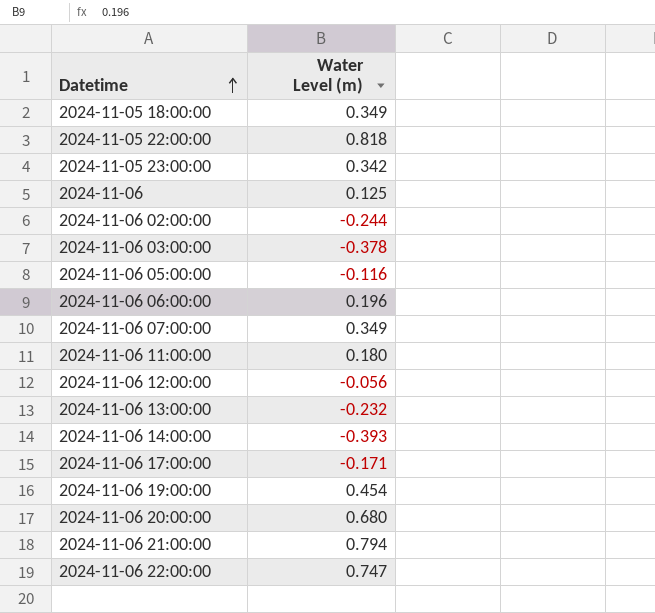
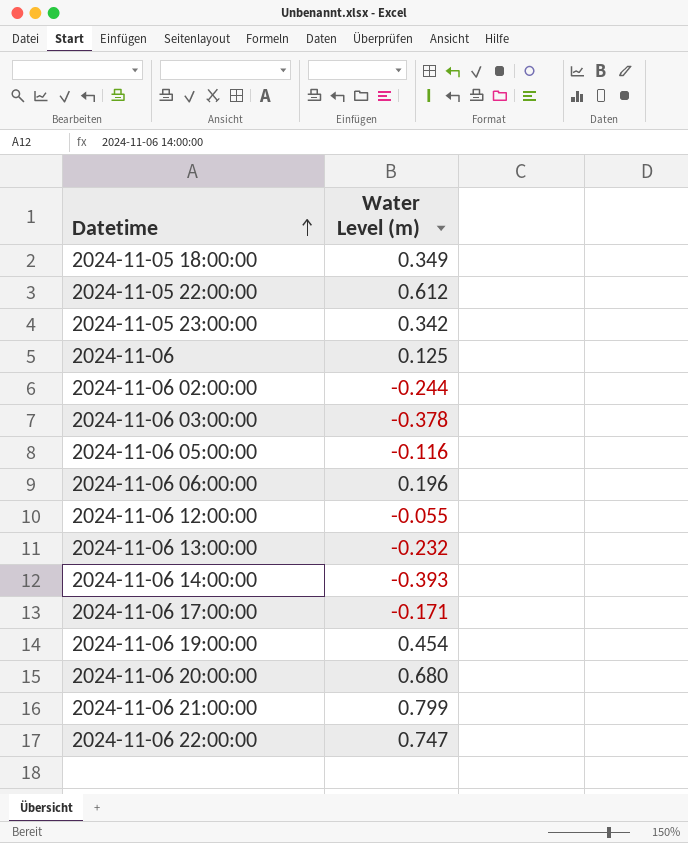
row 2024-11-06 07:00:00: 0.349 -> none
row 2024-11-06 11:00:00: 0.180 -> none
2024-11-05 22:00:00 | Water Level (m): 0.818 -> 0.612
2024-11-06 12:00:00 | Water Level (m): -0.056 -> -0.055
2024-11-06 21:00:00 | Water Level (m): 0.794 -> 0.799

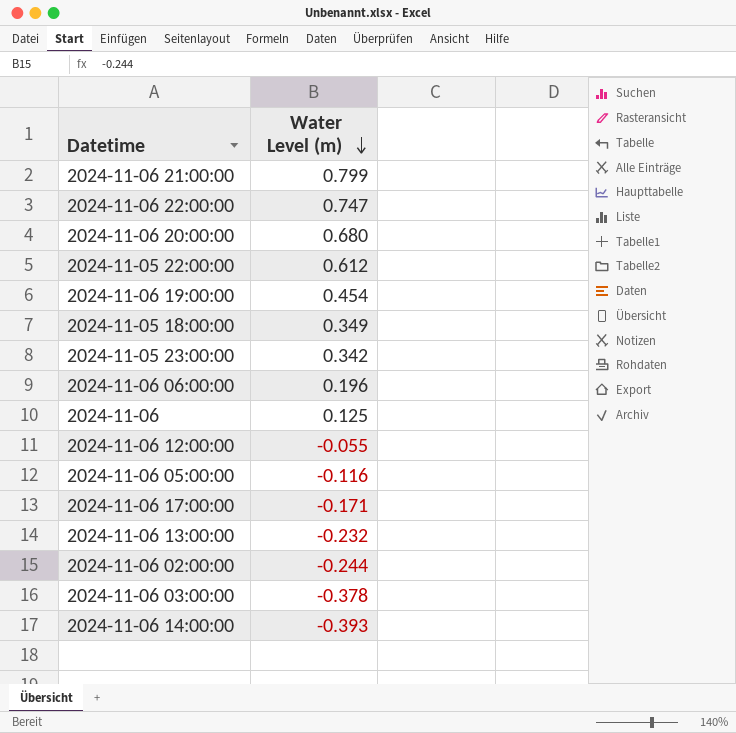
row order: Datetime ascending -> Water Level (m) descending

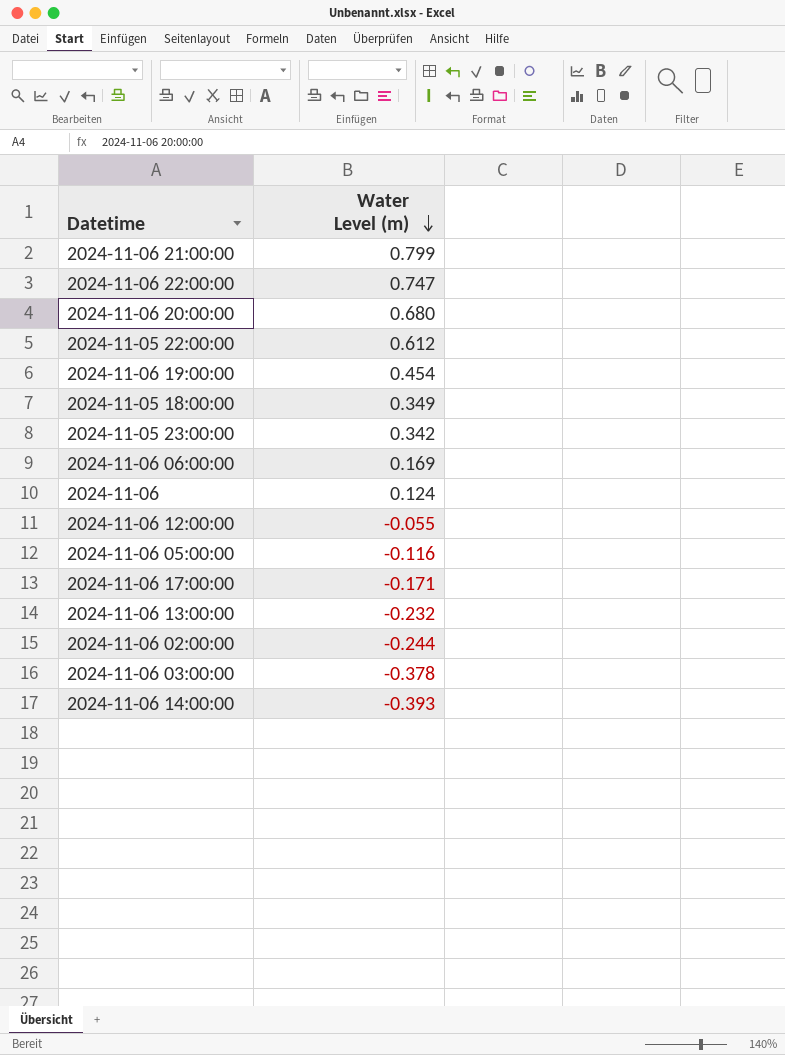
2024-11-06 06:00:00 | Water Level (m): 0.196 -> 0.169
2024-11-06 | Water Level (m): 0.125 -> 0.124

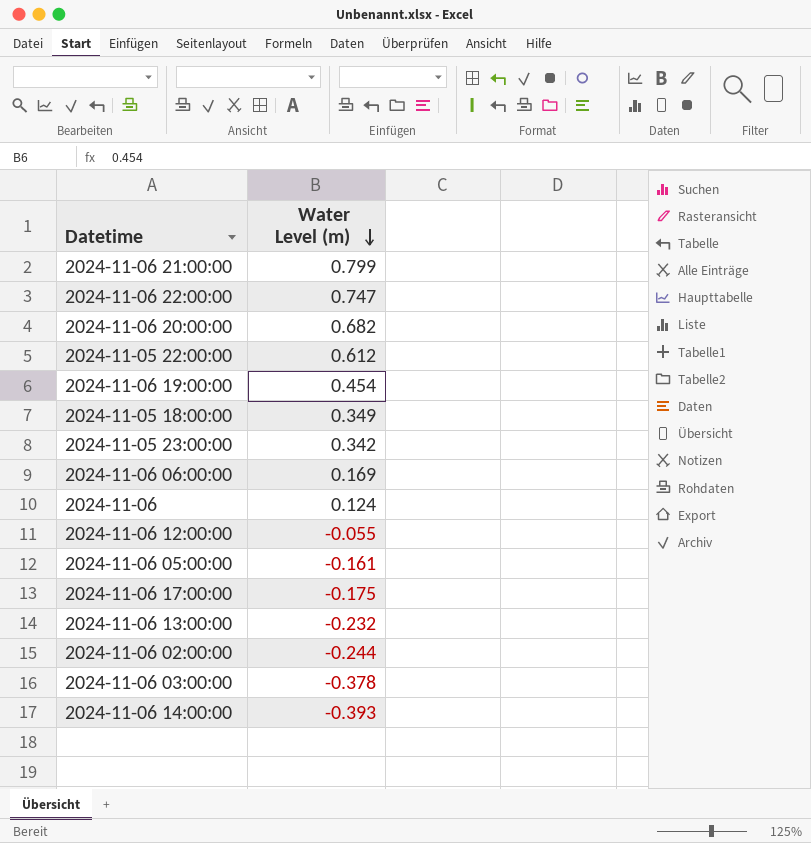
2024-11-06 20:00:00 | Water Level (m): 0.680 -> 0.682
2024-11-06 05:00:00 | Water Level (m): -0.116 -> -0.161
2024-11-06 17:00:00 | Water Level (m): -0.171 -> -0.175

